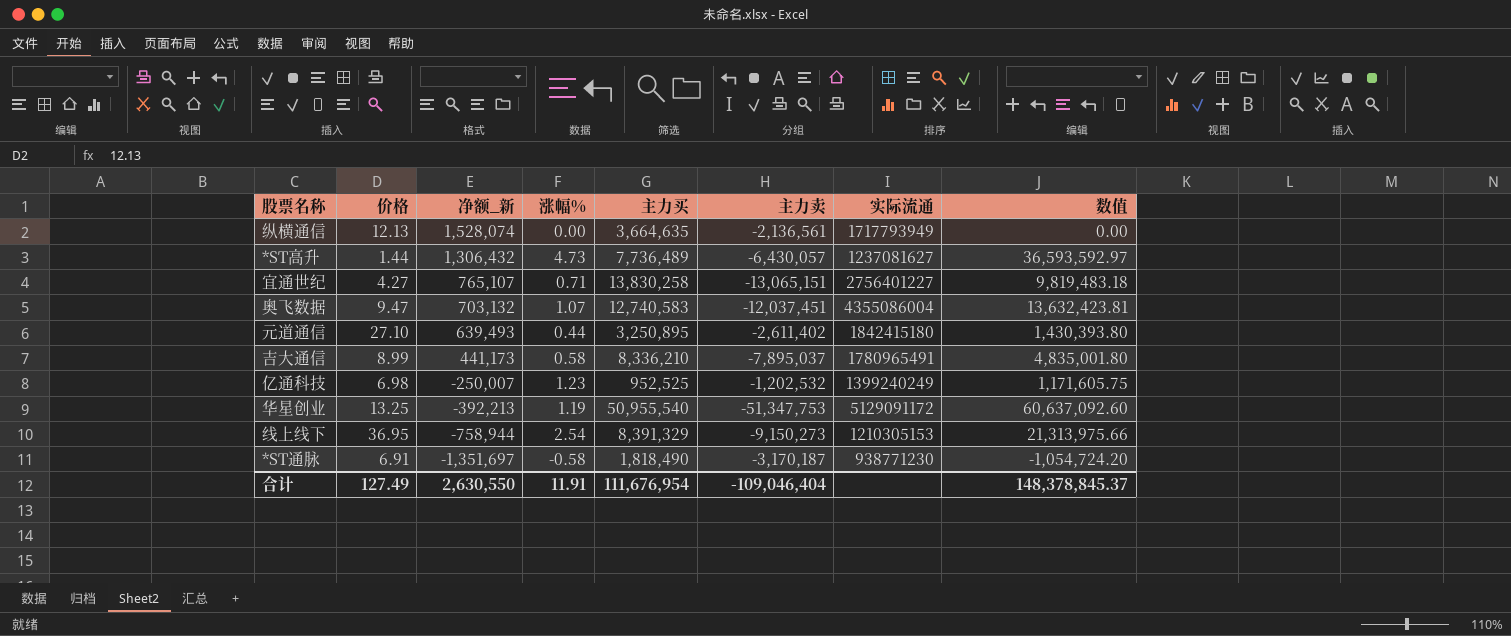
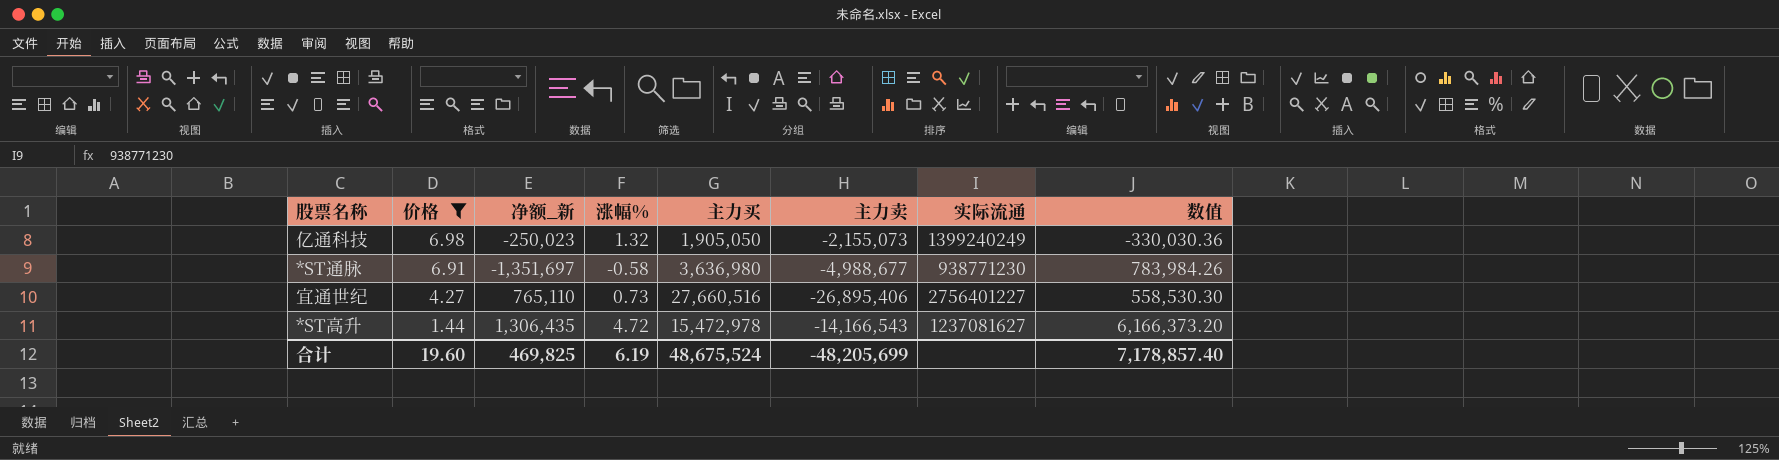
filter: none -> 价格 <= 6.98
row order: 净额_新 descending -> 价格 descending
column 数值 | formula: [涨幅%] * [主力买] -> [净额_新] * [涨幅%]
亿通科技 | 净额_新: -250,007 -> -250,023
亿通科技 | 涨幅%: 1.23 -> 1.32
亿通科技 | 主力买: 952,525 -> 1,905,050
亿通科技 | 主力卖: -1,202,532 -> -2,155,073
*ST通脉 | 主力买: 1,818,490 -> 3,636,980
*ST通脉 | 主力卖: -3,170,187 -> -4,988,677
宜通世纪 | 净额_新: 765,107 -> 765,110
宜通世纪 | 涨幅%: 0.71 -> 0.73
宜通世纪 | 主力买: 13,830,258 -> 27,660,516
宜通世纪 | 主力卖: -13,065,151 -> -26,895,406
*ST高升 | 净额_新: 1,306,432 -> 1,306,435
*ST高升 | 涨幅%: 4.73 -> 4.72
*ST高升 | 主力买: 7,736,489 -> 15,472,978
*ST高升 | 主力卖: -6,430,057 -> -14,166,543
合计 | 价格: 127.49 -> 19.60
合计 | 净额_新: 2,630,550 -> 469,825
合计 | 涨幅%: 11.91 -> 6.19
合计 | 主力买: 111,676,954 -> 48,675,524
合计 | 主力卖: -109,046,404 -> -48,205,699
合计 | 数值: 148,378,845.37 -> 7,178,857.40

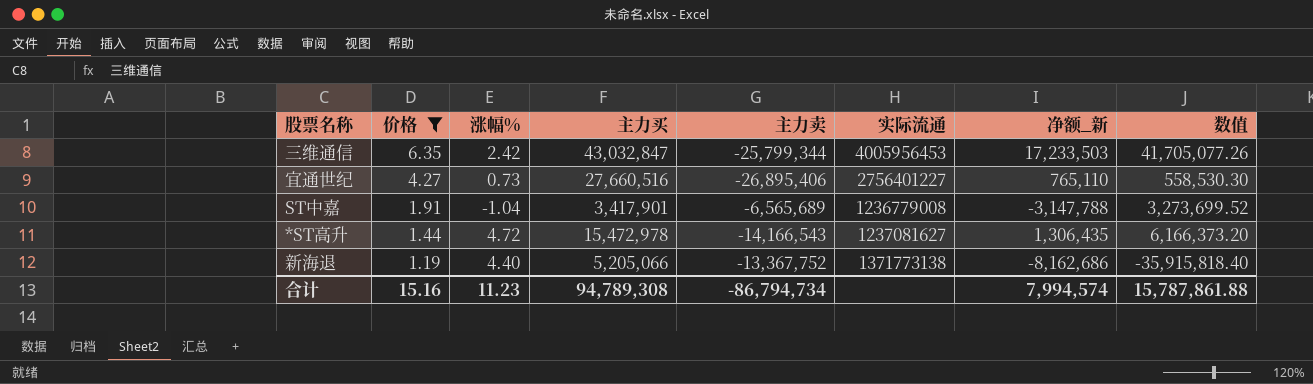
column 净额_新 | position: 3 -> 7
row 亿通科技: 6.98 | -250,023 | 1.32 | 1,905,050 | -2,155,073 | 1399240249 | -330,030.36 -> none
row *ST通脉: 6.91 | -1,351,697 | -0.58 | 3,636,980 | -4,988,677 | 938771230 | 783,984.26 -> none
row 三维通信: none -> 6.35 | 2.42 | 43,032,847 | -25,799,344 | 4005956453 | 17,233,503 | 41,705,077.26
row ST中嘉: none -> 1.91 | -1.04 | 3,417,901 | -6,565,689 | 1236779008 | -3,147,788 | 3,273,699.52
row 新海退: none -> 1.19 | 4.40 | 5,205,066 | -13,367,752 | 1371773138 | -8,162,686 | -35,915,818.40
合计 | 价格: 19.60 -> 15.16
合计 | 涨幅%: 6.19 -> 11.23
合计 | 主力买: 48,675,524 -> 94,789,308
合计 | 主力卖: -48,205,699 -> -86,794,734
合计 | 净额_新: 469,825 -> 7,994,574
合计 | 数值: 7,178,857.40 -> 15,787,861.88

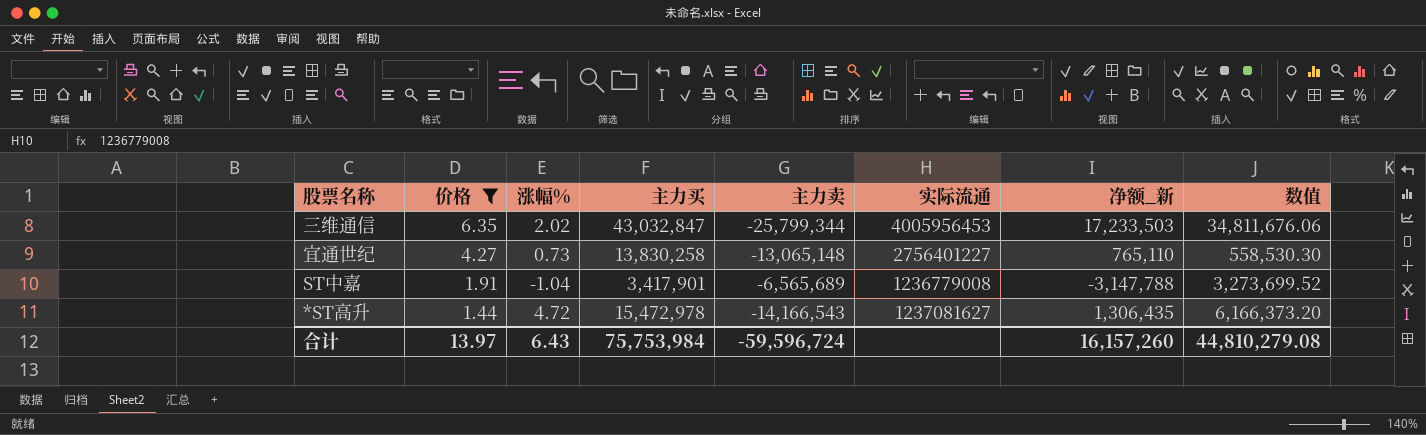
row 新海退: 1.19 | 4.40 | 5,205,066 | -13,367,752 | 1371773138 | -8,162,686 | -35,915,818.40 -> none
三维通信 | 涨幅%: 2.42 -> 2.02
三维通信 | 数值: 41,705,077.26 -> 34,811,676.06
宜通世纪 | 主力买: 27,660,516 -> 13,830,258
宜通世纪 | 主力卖: -26,895,406 -> -13,065,148
合计 | 价格: 15.16 -> 13.97
合计 | 涨幅%: 11.23 -> 6.43
合计 | 主力买: 94,789,308 -> 75,753,984
合计 | 主力卖: -86,794,734 -> -59,596,724
合计 | 净额_新: 7,994,574 -> 16,157,260
合计 | 数值: 15,787,861.88 -> 44,810,279.08

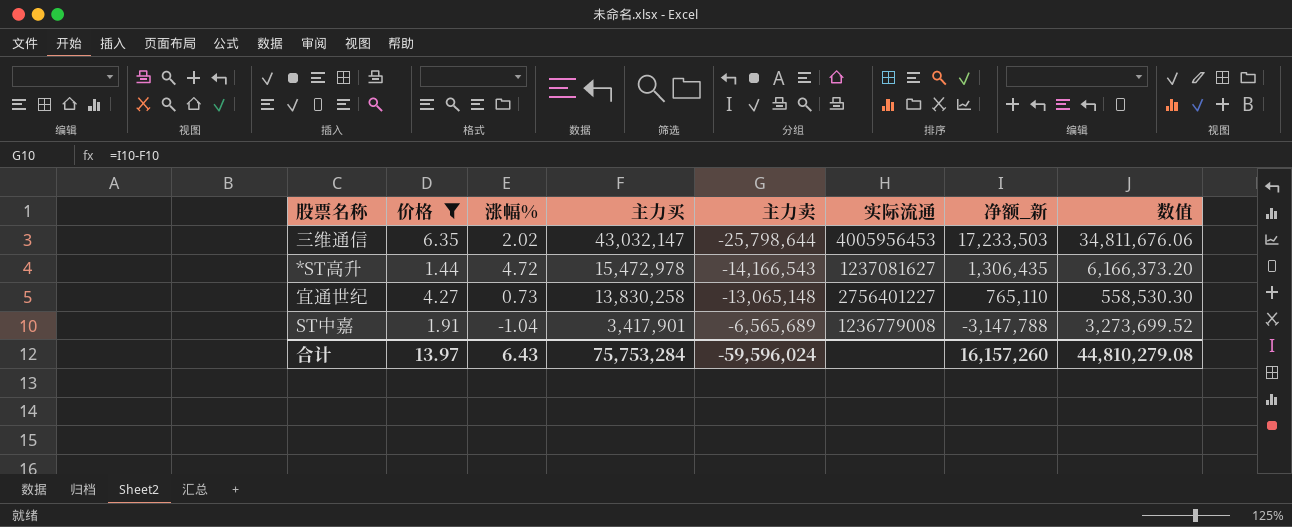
row order: 价格 descending -> 主力买 descending
三维通信 | 主力买: 43,032,847 -> 43,032,147
三维通信 | 主力卖: -25,799,344 -> -25,798,644
合计 | 主力买: 75,753,984 -> 75,753,284
合计 | 主力卖: -59,596,724 -> -59,596,024

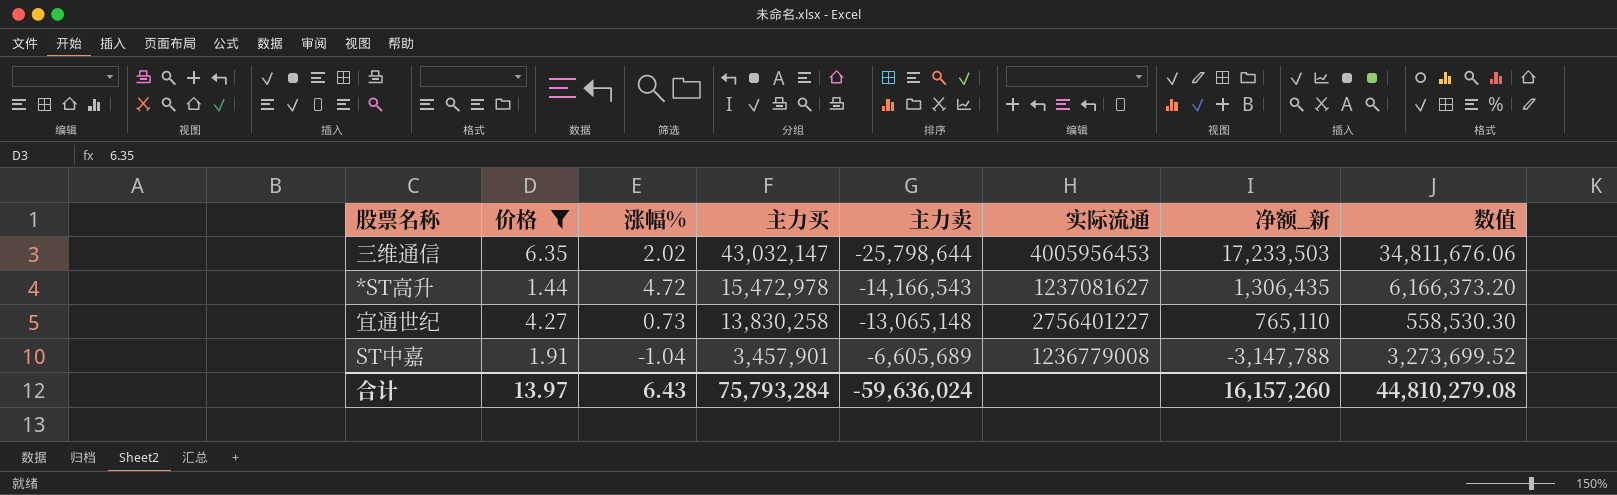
ST中嘉 | 主力买: 3,417,901 -> 3,457,901
ST中嘉 | 主力卖: -6,565,689 -> -6,605,689
合计 | 主力买: 75,753,284 -> 75,793,284
合计 | 主力卖: -59,596,024 -> -59,636,024

